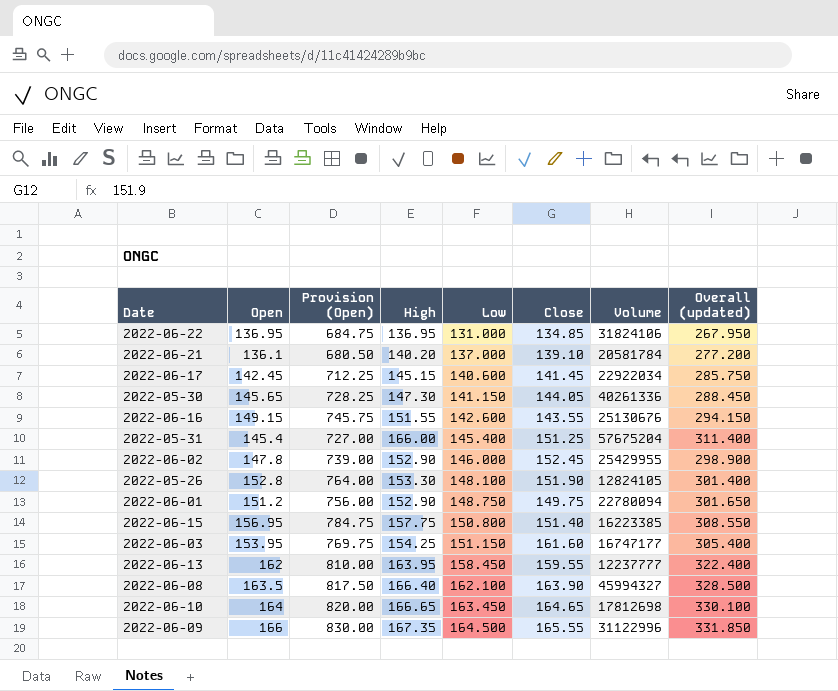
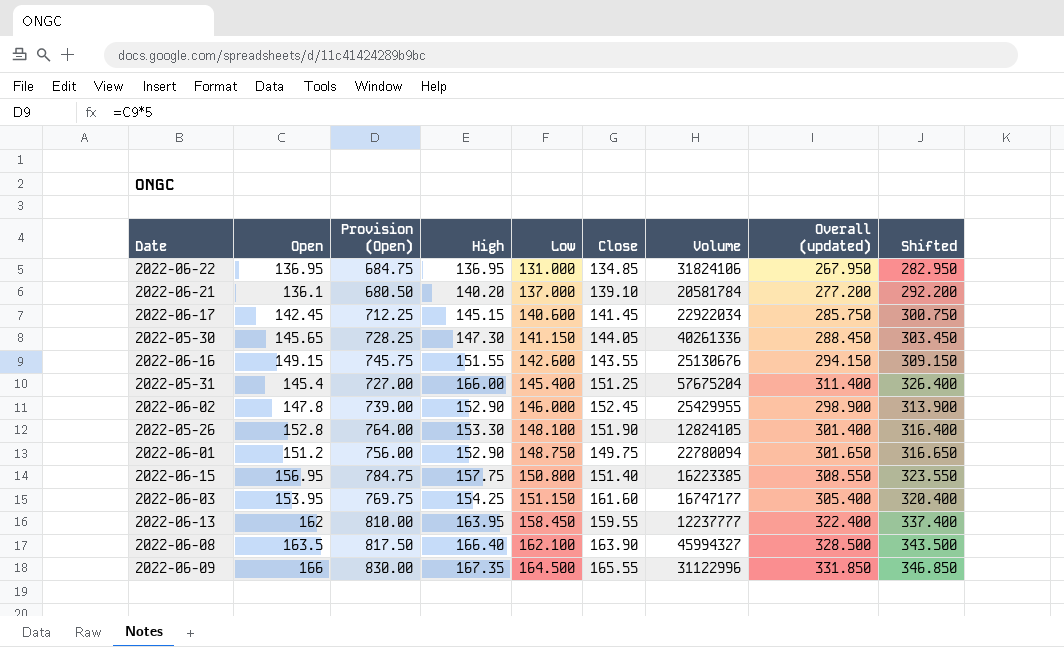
column Shifted | formula: none -> [Overall (updated)] + 15
row 2022-06-10: 164 | 820.00 | 166.65 | 163.450 | 164.65 | 17812698 | 330.100 -> none

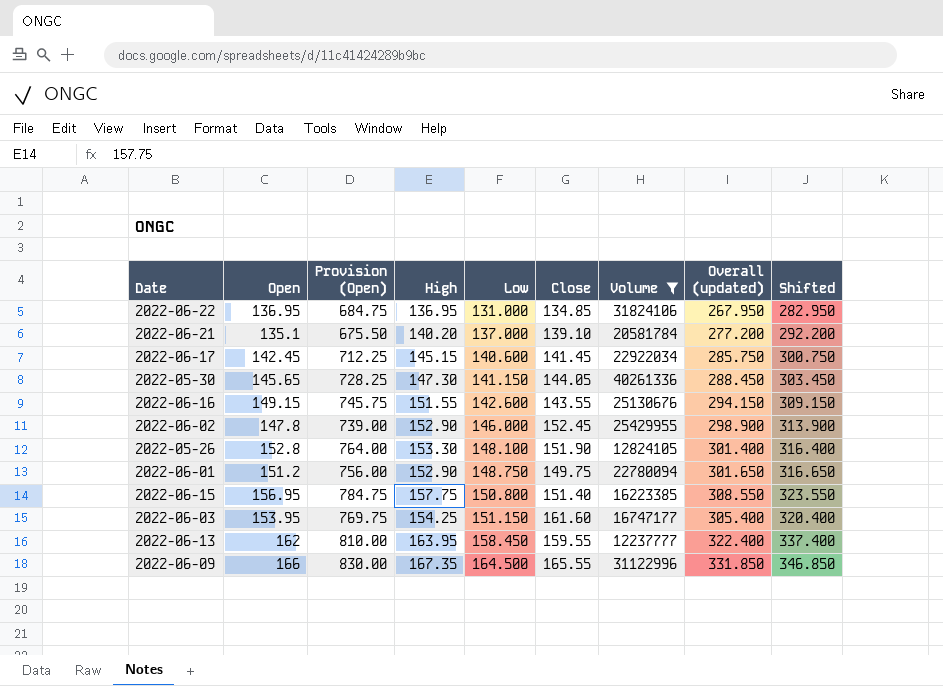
filter: none -> Volume <= 40261336
2022-06-21 | Open: 136.1 -> 135.1
2022-06-21 | Provision (Open): 680.50 -> 675.50

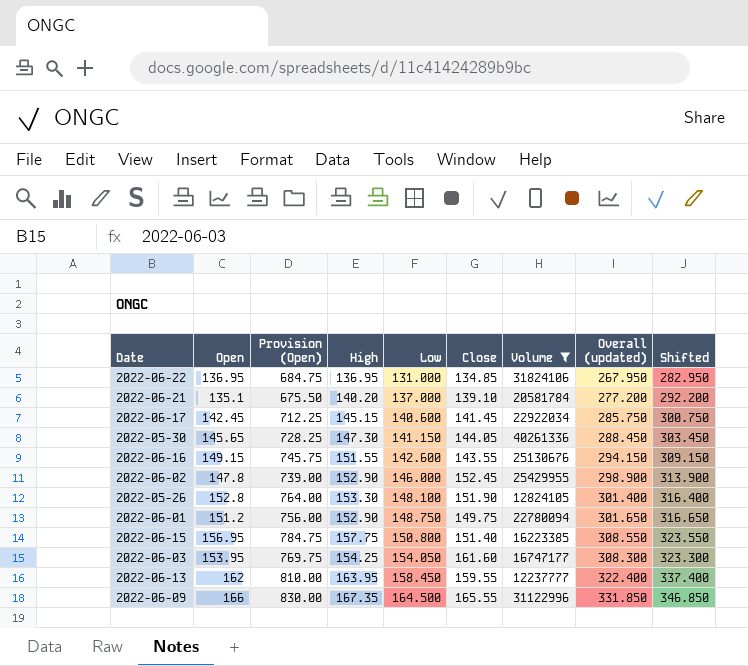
2022-06-03 | Low: 151.150 -> 154.050
2022-06-03 | Overall (updated): 305.400 -> 308.300
2022-06-03 | Shifted: 320.400 -> 323.300

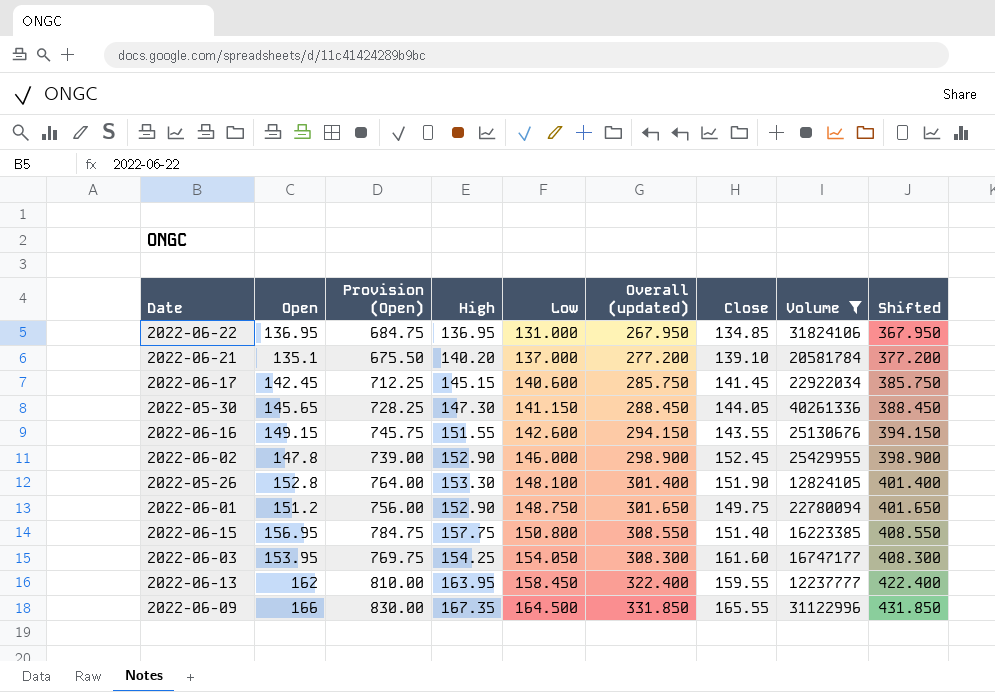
column Overall (updated) | position: 8 -> 6
column Shifted | formula: [Overall (updated)] + 15 -> [Overall (updated)] + 100

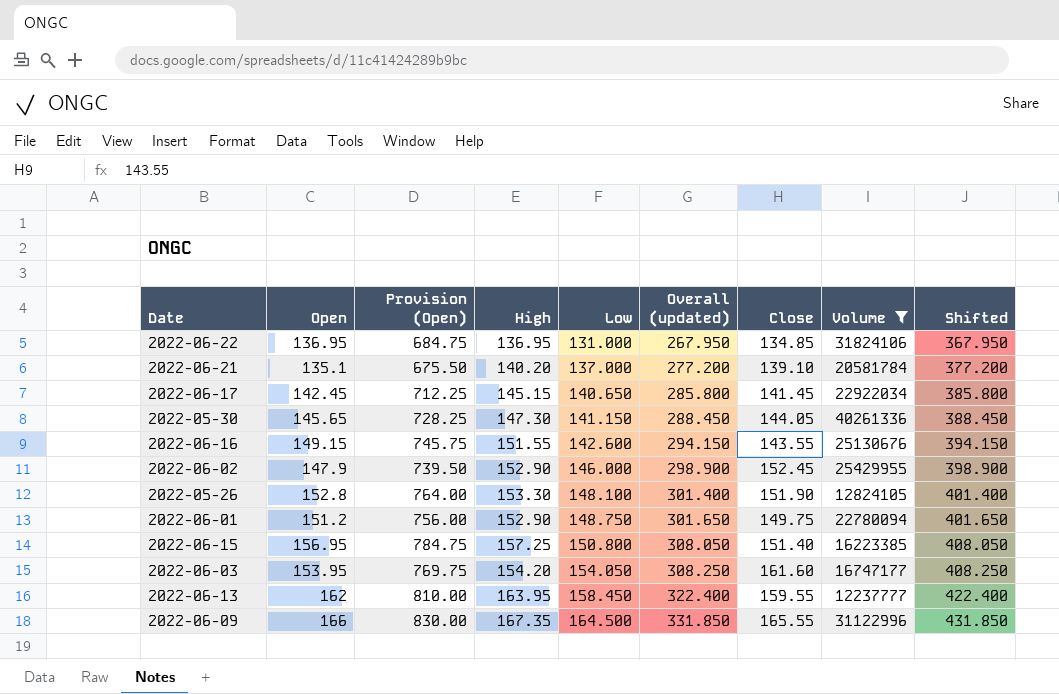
2022-06-17 | Low: 140.600 -> 140.650
2022-06-17 | Overall (updated): 285.750 -> 285.800
2022-06-17 | Shifted: 385.750 -> 385.800
2022-06-02 | Open: 147.8 -> 147.9
2022-06-02 | Provision (Open): 739.00 -> 739.50
2022-06-15 | High: 157.75 -> 157.25
2022-06-15 | Overall (updated): 308.550 -> 308.050
2022-06-15 | Shifted: 408.550 -> 408.050
2022-06-03 | High: 154.25 -> 154.20
2022-06-03 | Overall (updated): 308.300 -> 308.250
2022-06-03 | Shifted: 408.300 -> 408.250

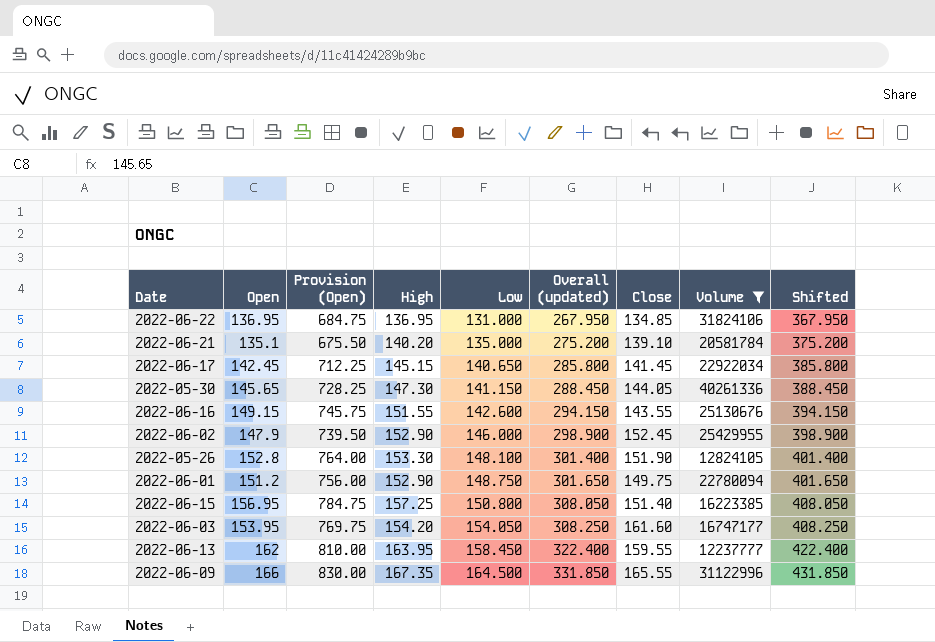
2022-06-21 | Low: 137.000 -> 135.000
2022-06-21 | Overall (updated): 277.200 -> 275.200
2022-06-21 | Shifted: 377.200 -> 375.200

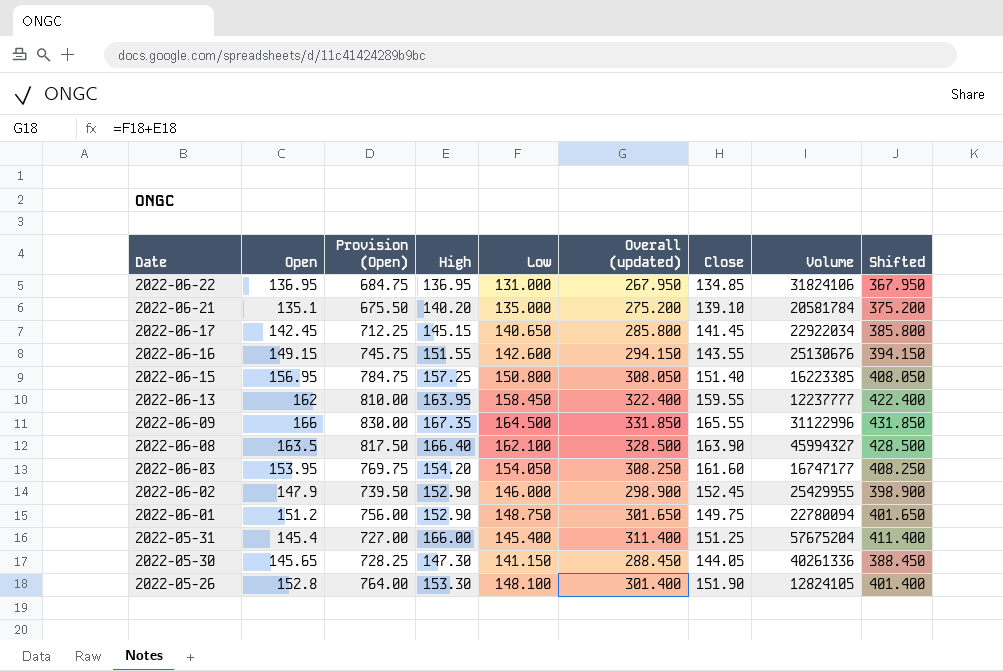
filter: Volume <= 40261336 -> none
row order: Low ascending -> Date descending

